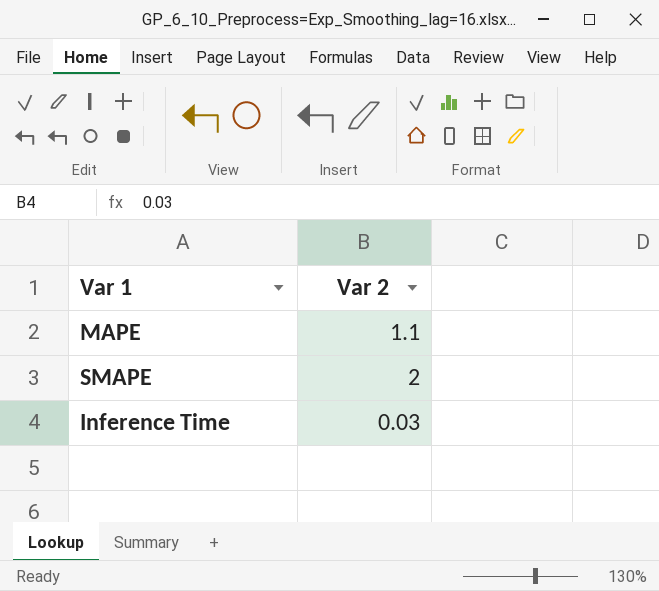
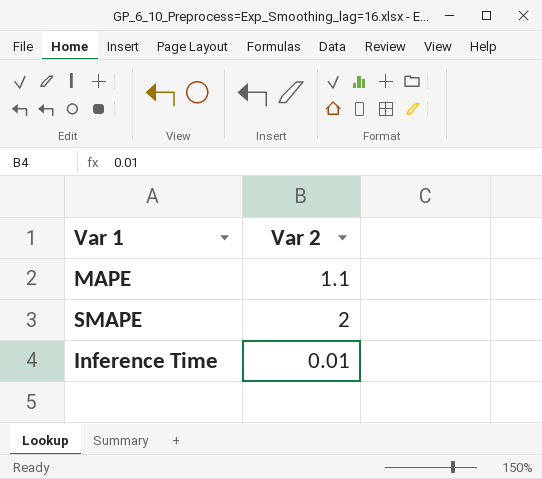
Inference Time | Var 2: 0.03 -> 0.01

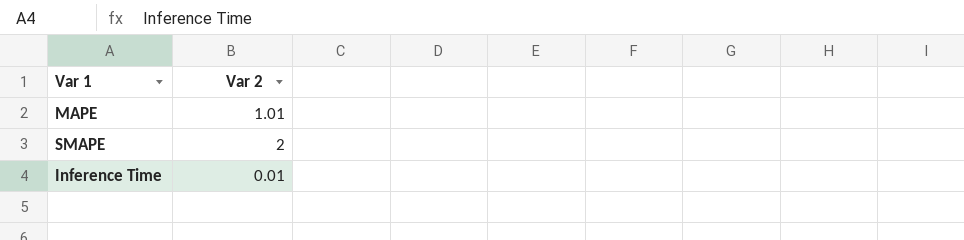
MAPE | Var 2: 1.1 -> 1.01

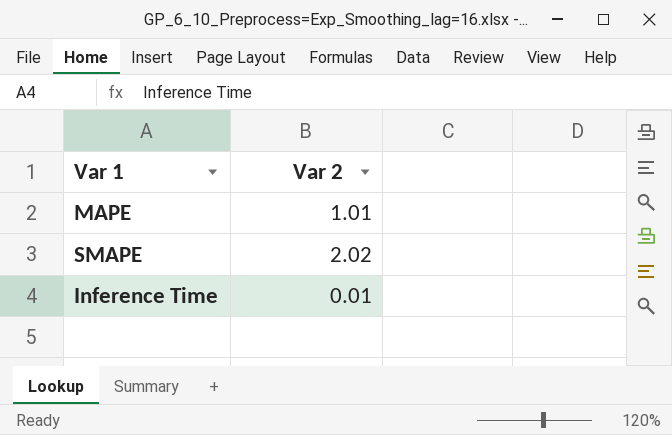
SMAPE | Var 2: 2 -> 2.02

